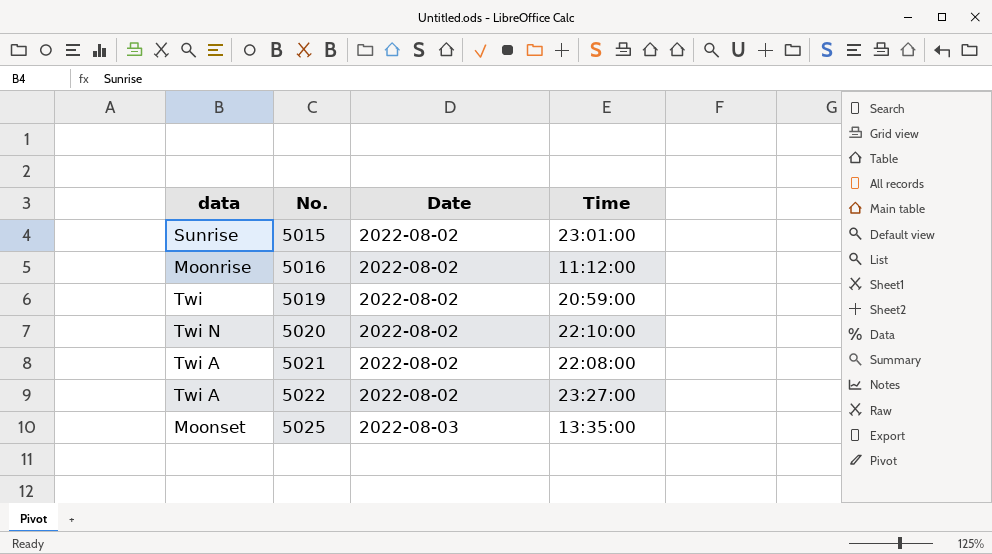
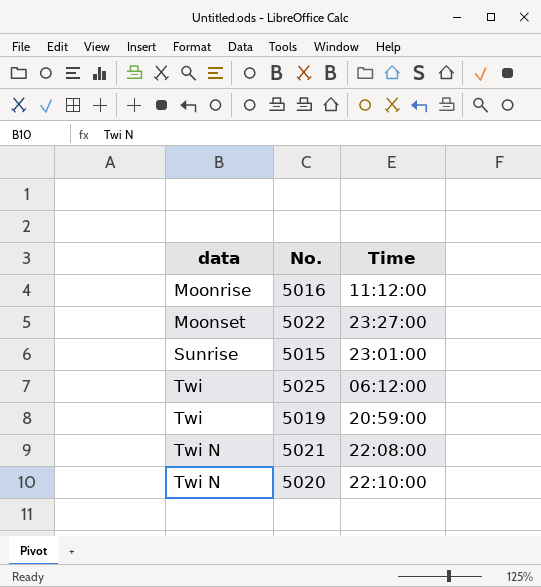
row order: No. ascending -> data ascending
column Date | position: 3 -> none
5022 | data: Twi A -> Moonset
5025 | data: Moonset -> Twi
5025 | Time: 13:35:00 -> 06:12:00
5021 | data: Twi A -> Twi N

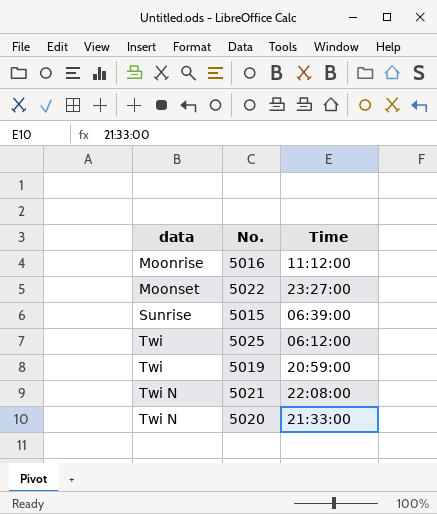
5015 | Time: 23:01:00 -> 06:39:00
5020 | Time: 22:10:00 -> 21:33:00

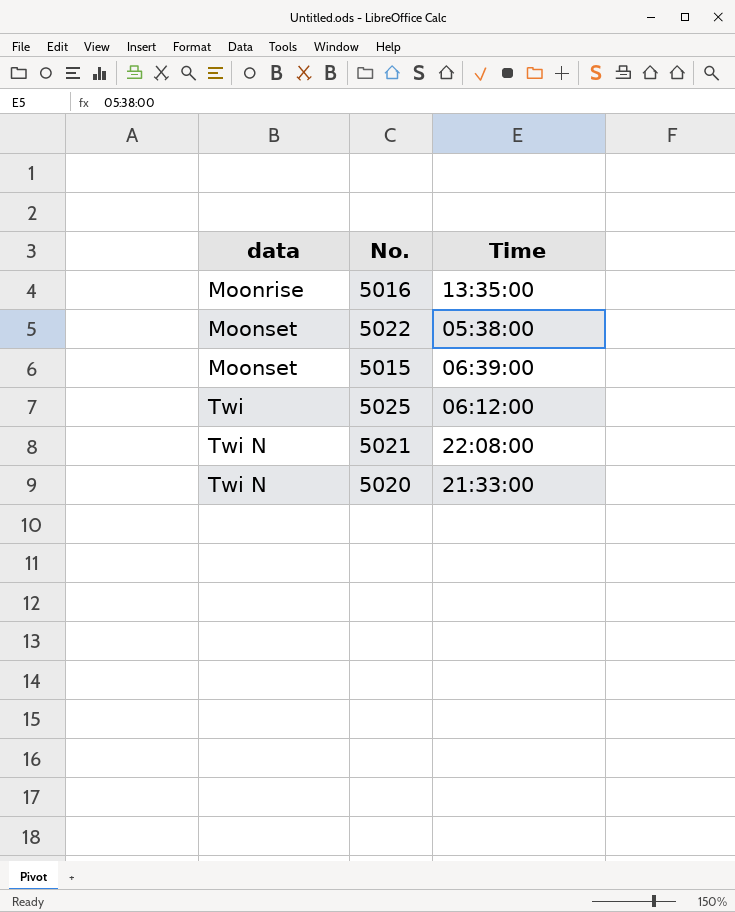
row 5019: Twi | 20:59:00 -> none
5016 | Time: 11:12:00 -> 13:35:00
5022 | Time: 23:27:00 -> 05:38:00
5015 | data: Sunrise -> Moonset

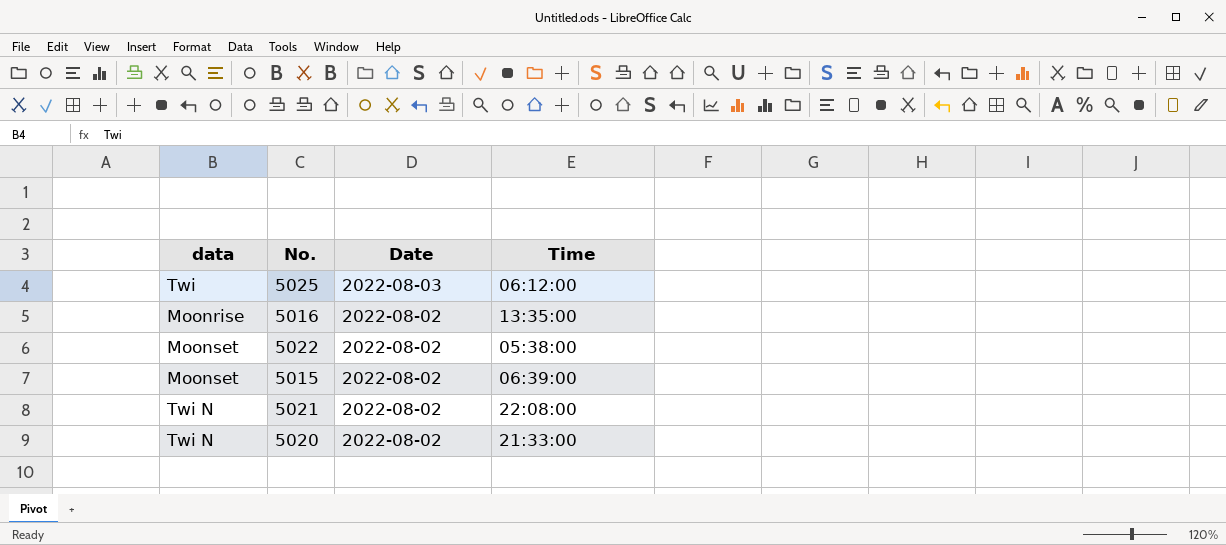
row order: data ascending -> Date descending
column Date | position: none -> 3

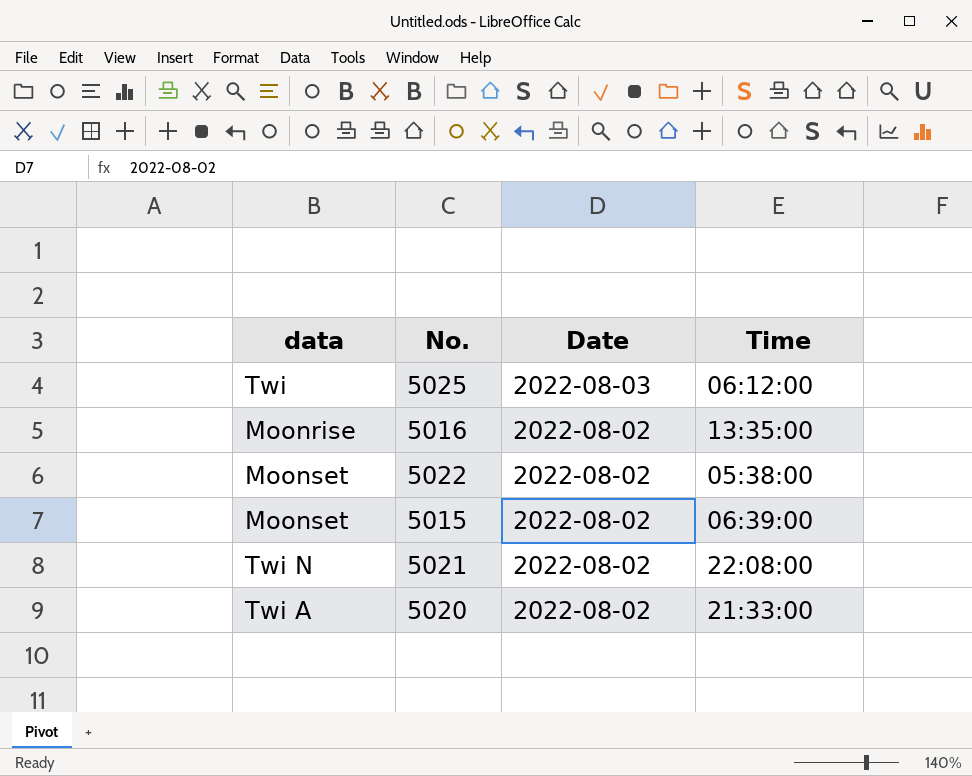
5020 | data: Twi N -> Twi A

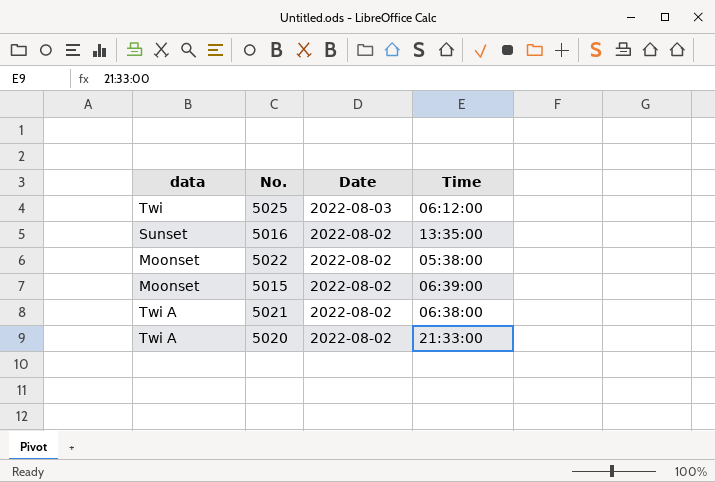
5016 | data: Moonrise -> Sunset
5021 | data: Twi N -> Twi A
5021 | Time: 22:08:00 -> 06:38:00

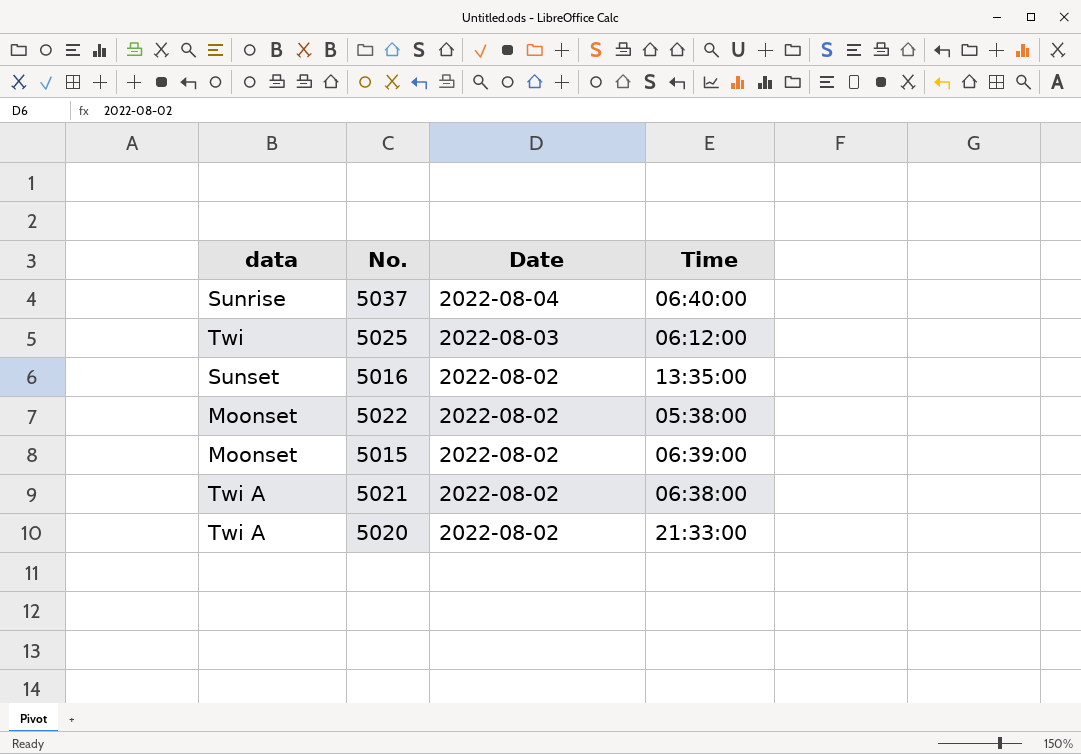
row 5037: none -> Sunrise | 2022-08-04 | 06:40:00

